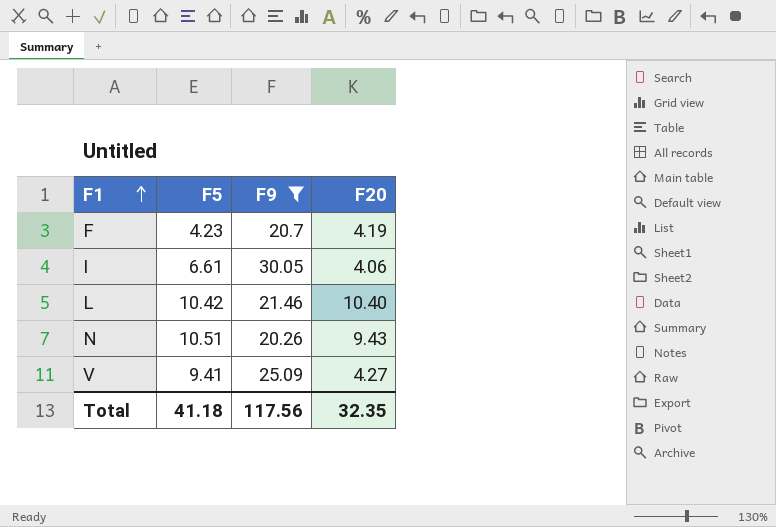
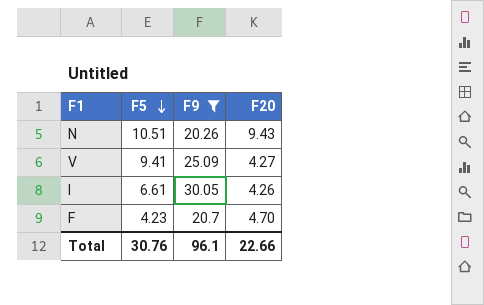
row order: F1 ascending -> F5 descending
row L: 10.42 | 21.46 | 10.40 -> none
I | F20: 4.06 -> 4.26
F | F20: 4.19 -> 4.70
Total | F5: 41.18 -> 30.76
Total | F9: 117.56 -> 96.1
Total | F20: 32.35 -> 22.66

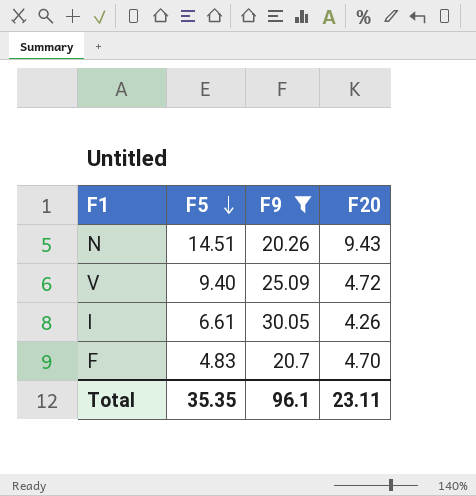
N | F5: 10.51 -> 14.51
V | F5: 9.41 -> 9.40
V | F20: 4.27 -> 4.72
F | F5: 4.23 -> 4.83
Total | F5: 30.76 -> 35.35
Total | F20: 22.66 -> 23.11

